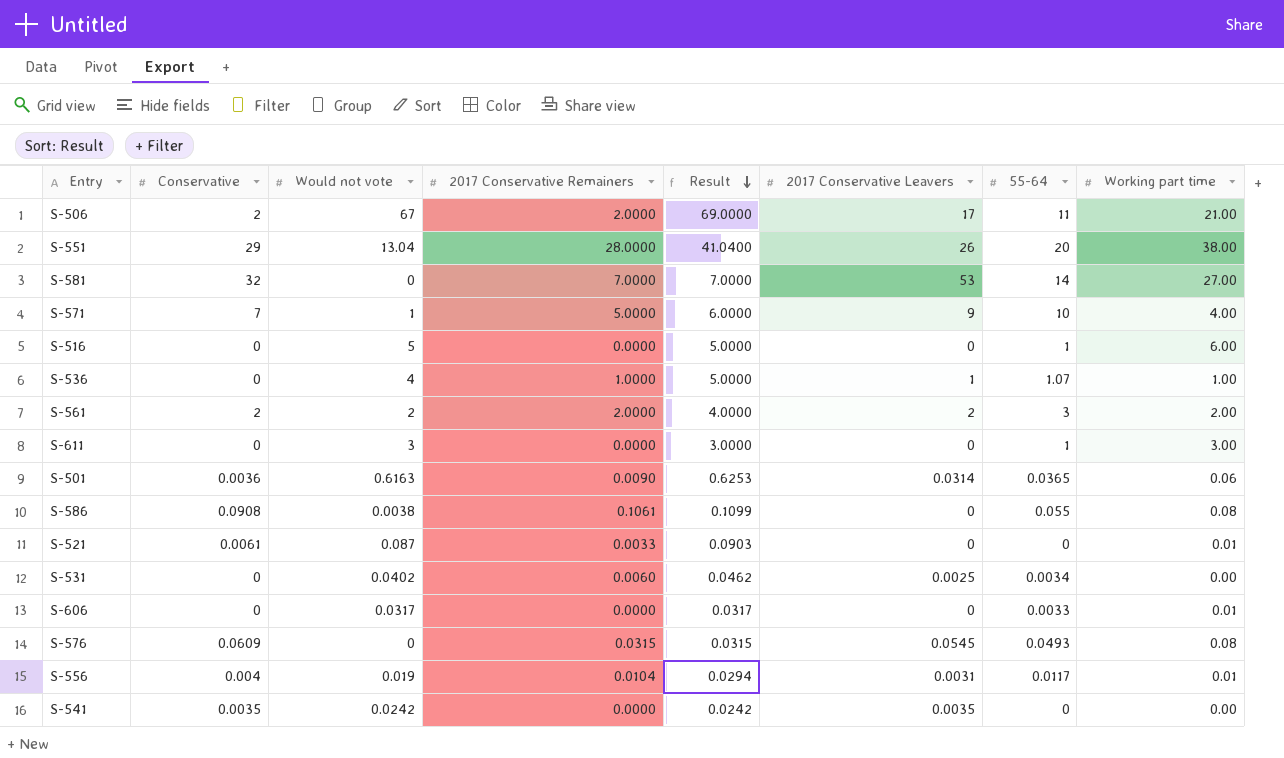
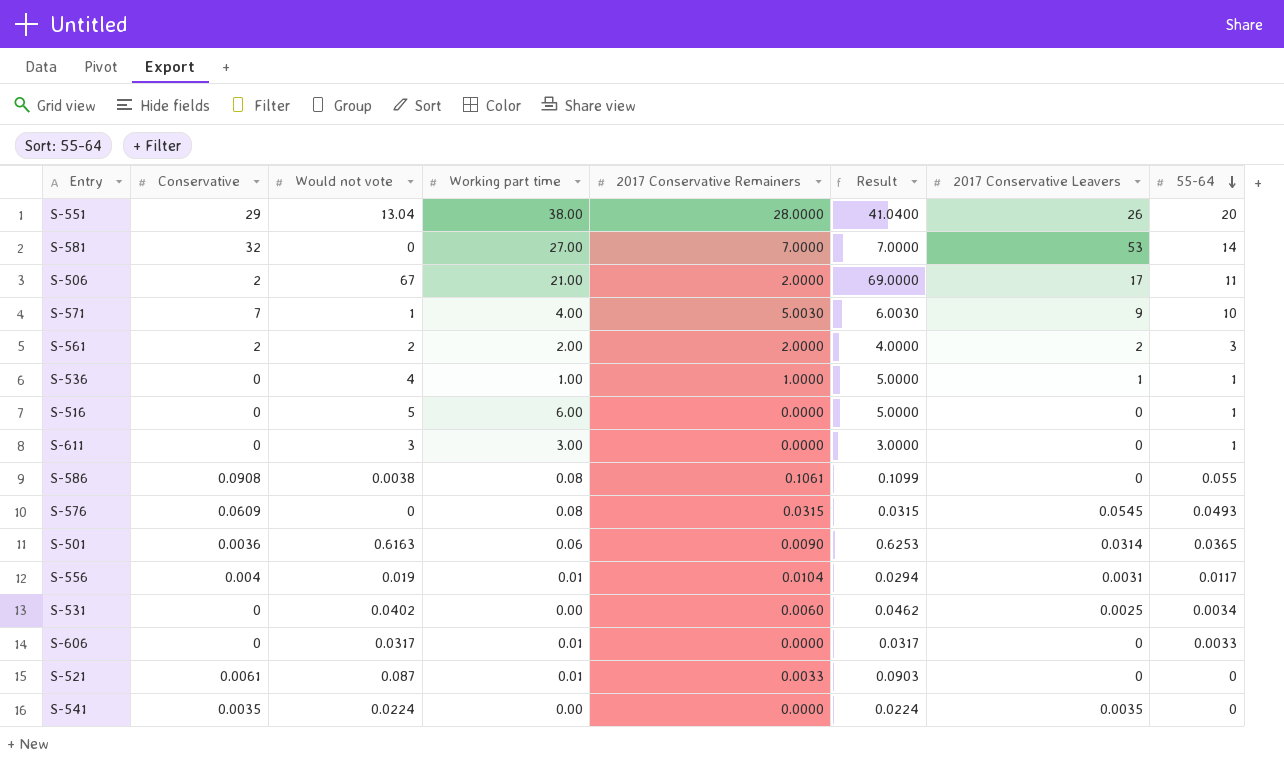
row order: Result descending -> 55-64 descending
column Working part time | position: 8 -> 4
S-571 | 2017 Conservative Remainers: 5.0000 -> 5.0030
S-571 | Result: 6.0000 -> 6.0030
S-536 | 55-64: 1.07 -> 1
S-541 | Would not vote: 0.0242 -> 0.0224
S-541 | Result: 0.0242 -> 0.0224

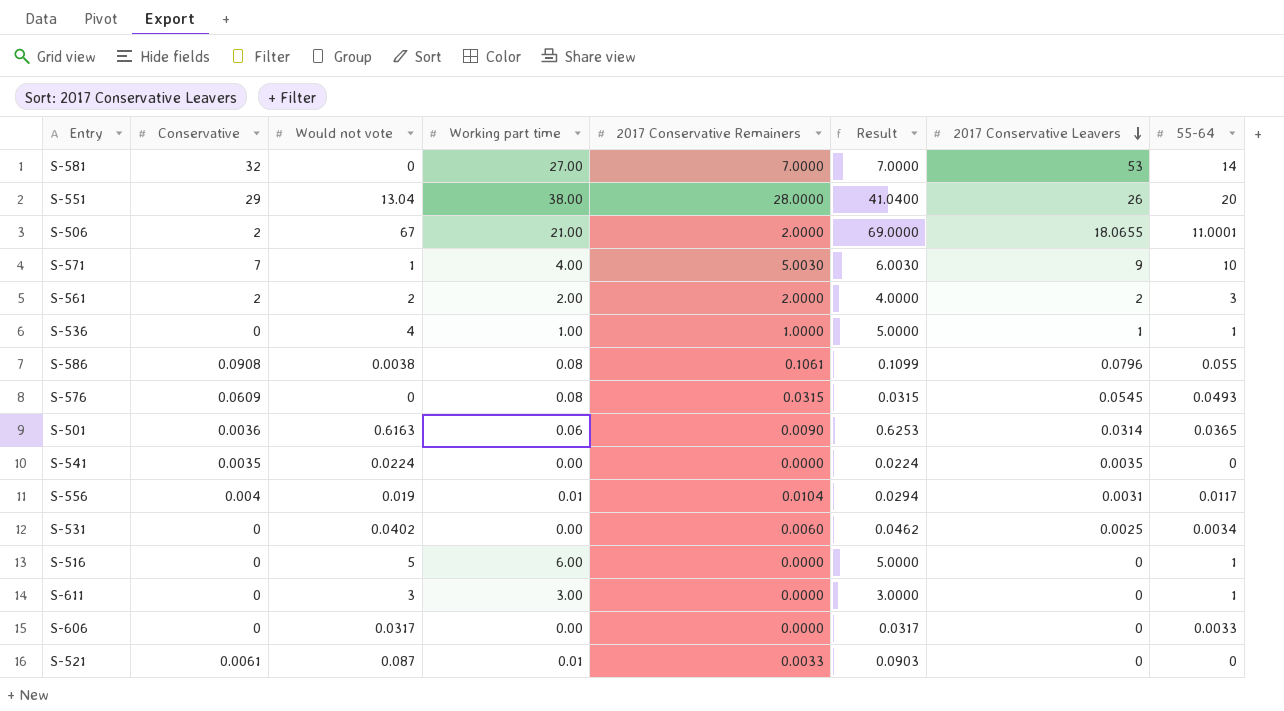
row order: 55-64 descending -> 2017 Conservative Leavers descending
S-506 | 2017 Conservative Leavers: 17 -> 18.0655
S-506 | 55-64: 11 -> 11.0001
S-586 | 2017 Conservative Leavers: 0 -> 0.0796
S-606 | Working part time: 0.01 -> 0.00

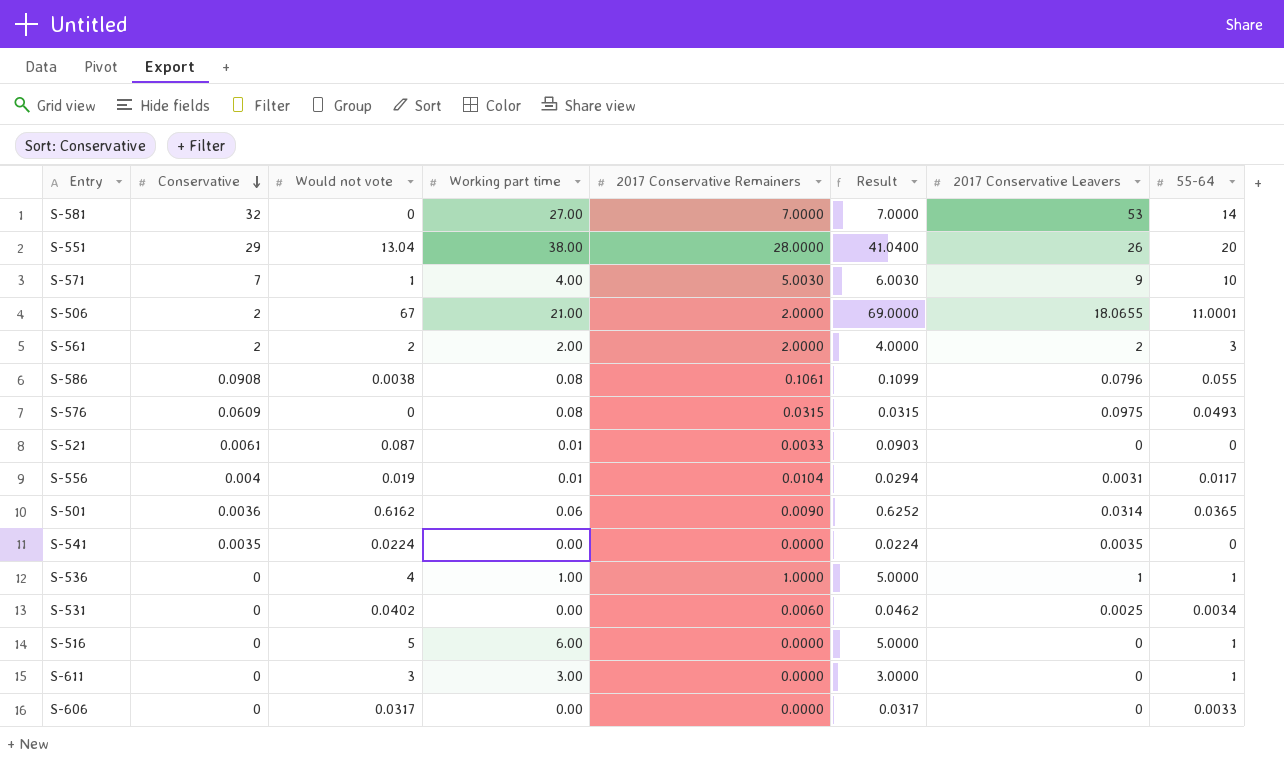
row order: 2017 Conservative Leavers descending -> Conservative descending
S-576 | 2017 Conservative Leavers: 0.0545 -> 0.0975
S-501 | Would not vote: 0.6163 -> 0.6162
S-501 | Result: 0.6253 -> 0.6252

